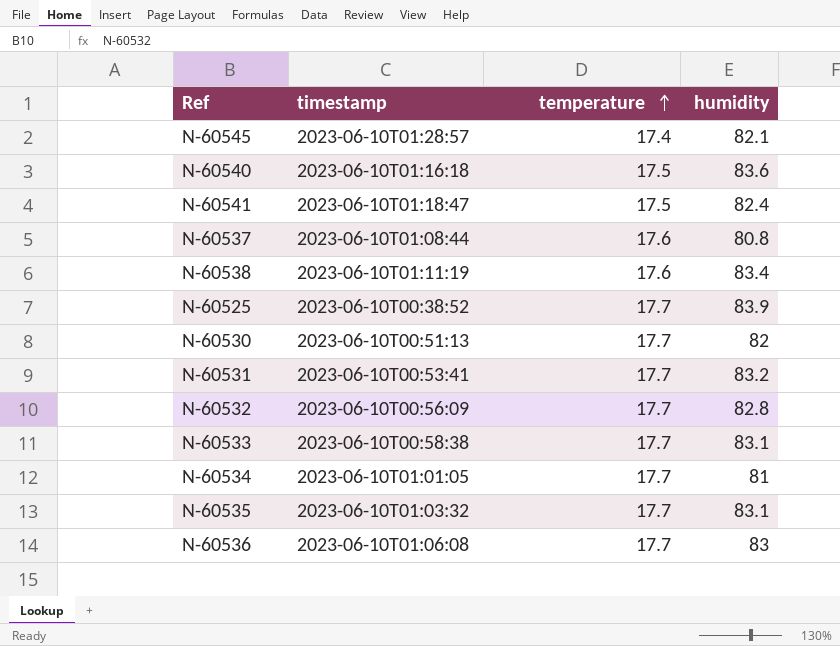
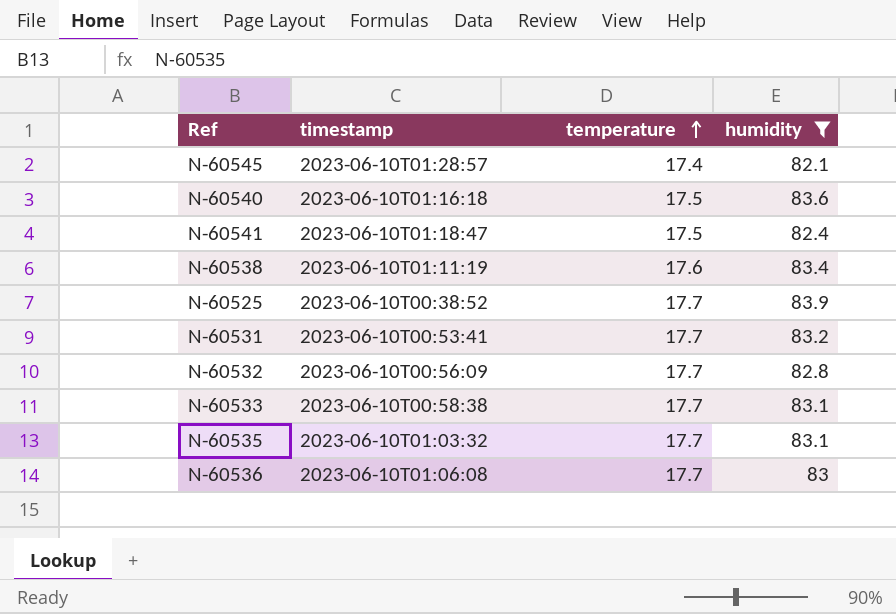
filter: none -> humidity >= 82.1

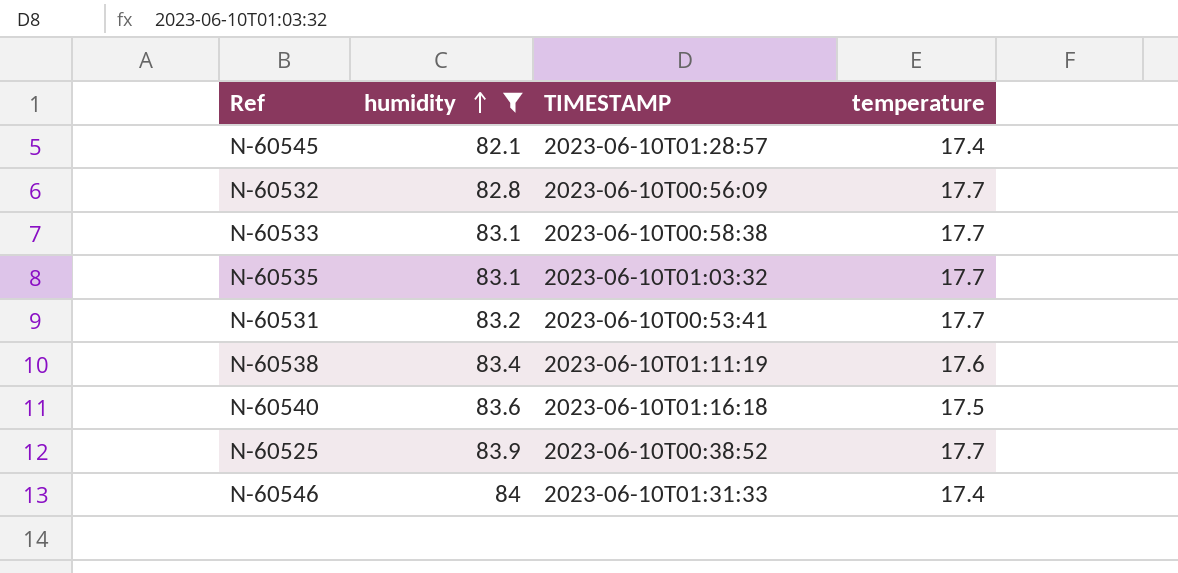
row order: temperature ascending -> humidity ascending
column humidity | position: 4 -> 2
column name: timestamp -> TIMESTAMP
row N-60541: 2023-06-10T01:18:47 | 17.5 | 82.4 -> none
row N-60536: 2023-06-10T01:06:08 | 17.7 | 83 -> none
row N-60546: none -> 84 | 2023-06-10T01:31:33 | 17.4

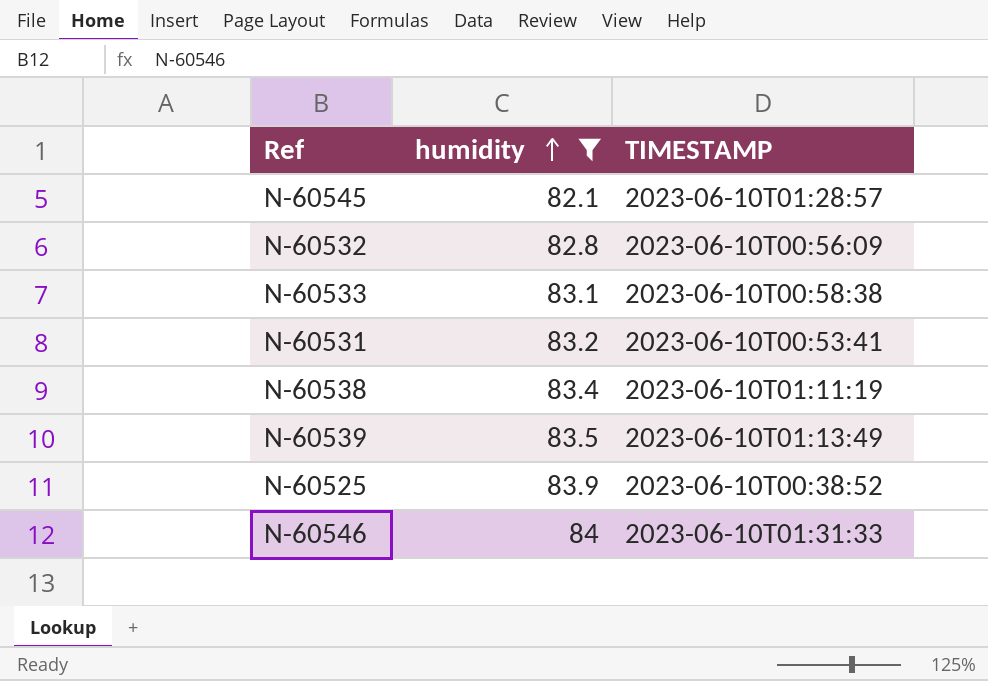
column temperature | position: 4 -> none
row N-60535: 83.1 | 2023-06-10T01:03:32 | 17.7 -> none
row N-60540: 83.6 | 2023-06-10T01:16:18 | 17.5 -> none
row N-60539: none -> 83.5 | 2023-06-10T01:13:49

